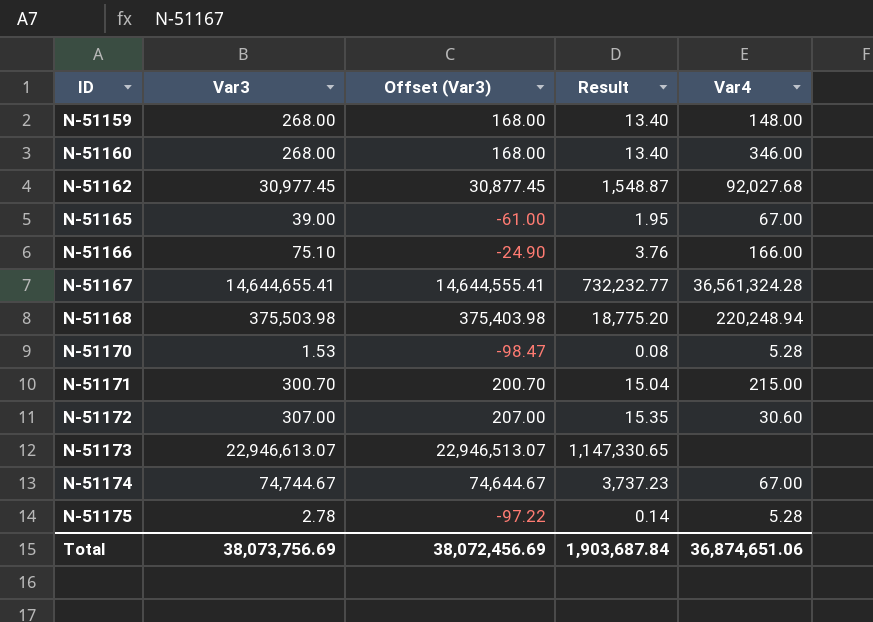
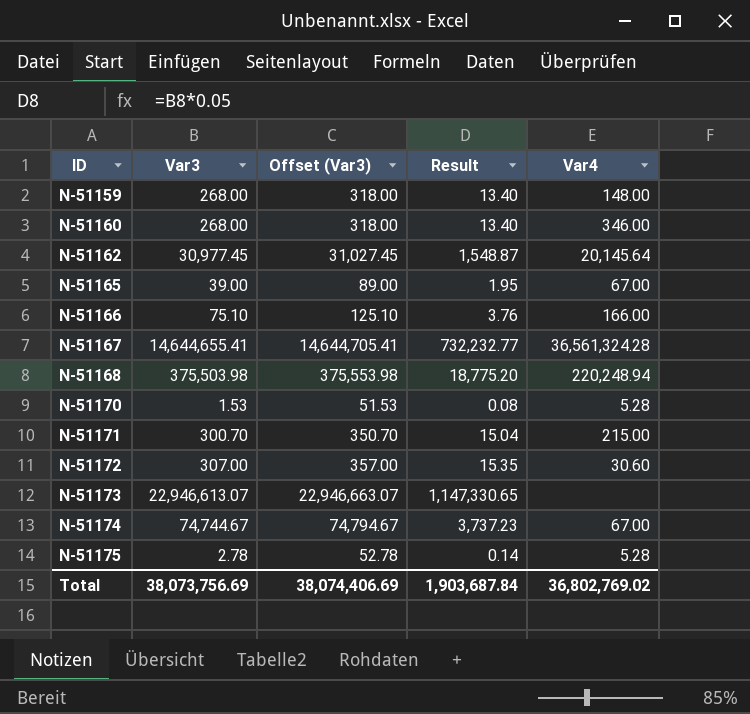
column Offset (Var3) | formula: [Var3] - 100 -> [Var3] + 50
N-51162 | Var4: 92,027.68 -> 20,145.64
Total | Offset (Var3): 38,072,456.69 -> 38,074,406.69
Total | Var4: 36,874,651.06 -> 36,802,769.02

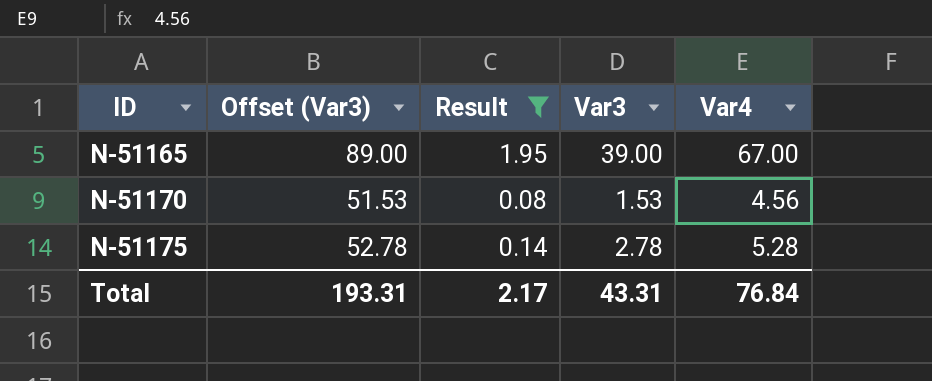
filter: none -> Result <= 1.95
column Var3 | position: 2 -> 4
N-51170 | Var4: 5.28 -> 4.56
Total | Offset (Var3): 38,074,406.69 -> 193.31
Total | Result: 1,903,687.84 -> 2.17
Total | Var3: 38,073,756.69 -> 43.31
Total | Var4: 36,802,769.02 -> 76.84

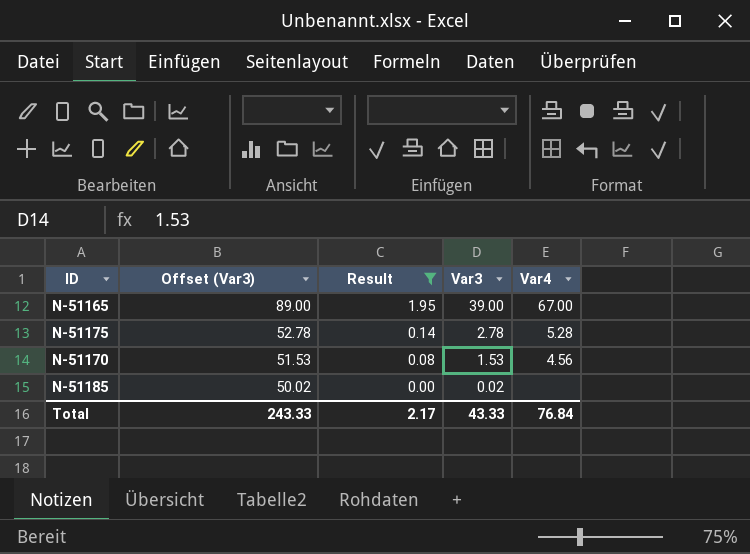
row order: ID ascending -> Offset (Var3) descending
row N-51185: none -> 50.02 | 0.00 | 0.02 | none
Total | Offset (Var3): 193.31 -> 243.33
Total | Var3: 43.31 -> 43.33

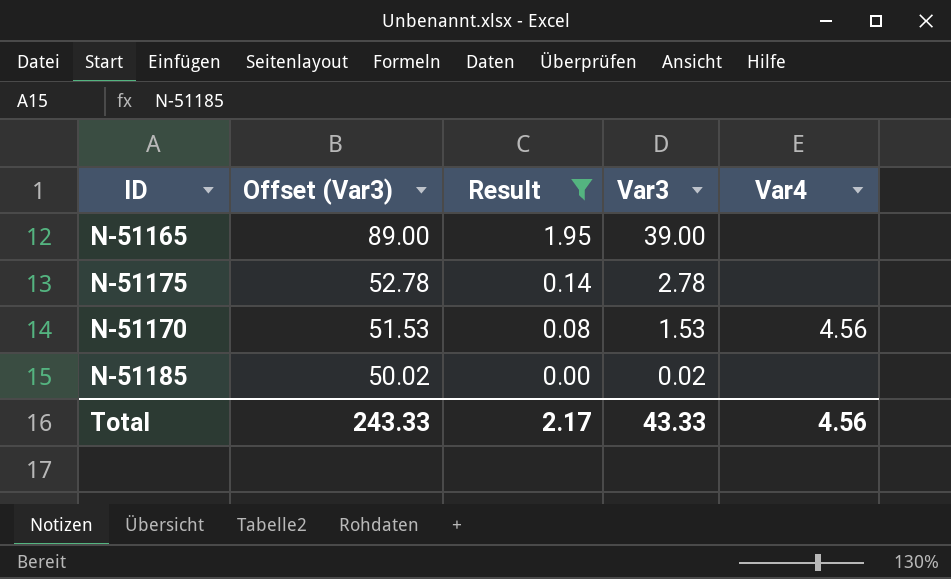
N-51165 | Var4: 67.00 -> none
N-51175 | Var4: 5.28 -> none
Total | Var4: 76.84 -> 4.56

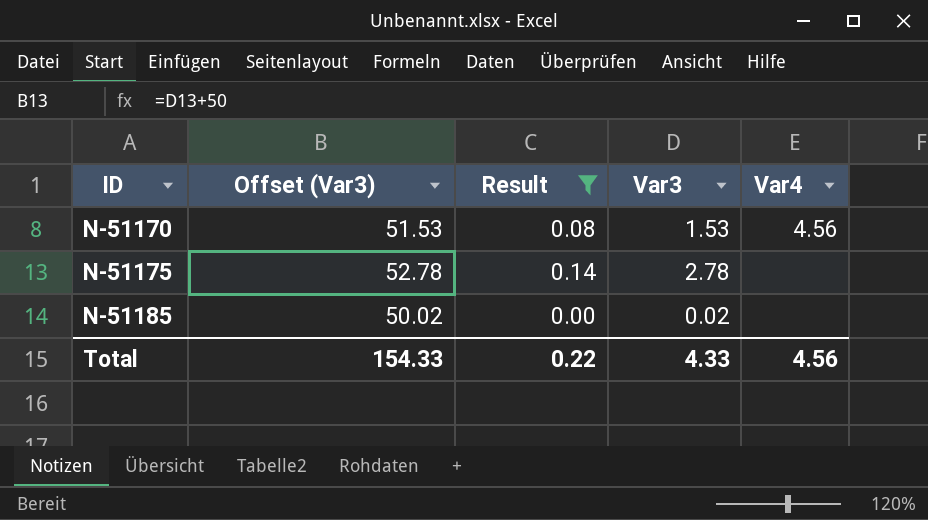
row order: Offset (Var3) descending -> ID ascending
row N-51165: 89.00 | 1.95 | 39.00 | none -> none
Total | Offset (Var3): 243.33 -> 154.33
Total | Result: 2.17 -> 0.22
Total | Var3: 43.33 -> 4.33

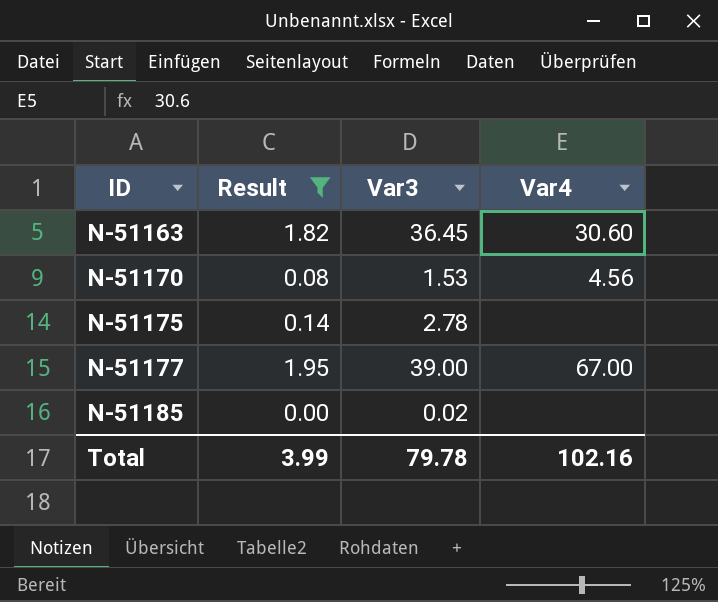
column Offset (Var3) | formula: [Var3] + 50 -> none
row N-51163: none -> 1.82 | 36.45 | 30.60
row N-51177: none -> 1.95 | 39.00 | 67.00
Total | Result: 0.22 -> 3.99
Total | Var3: 4.33 -> 79.78
Total | Var4: 4.56 -> 102.16

